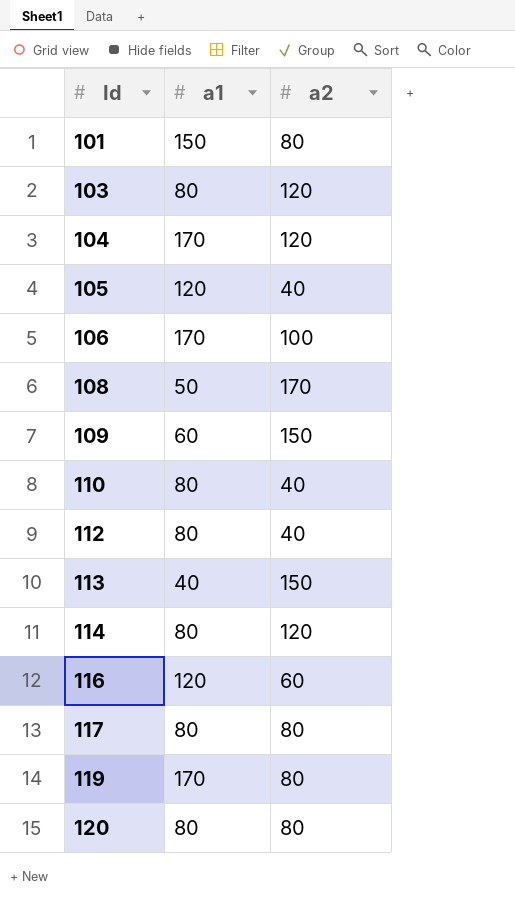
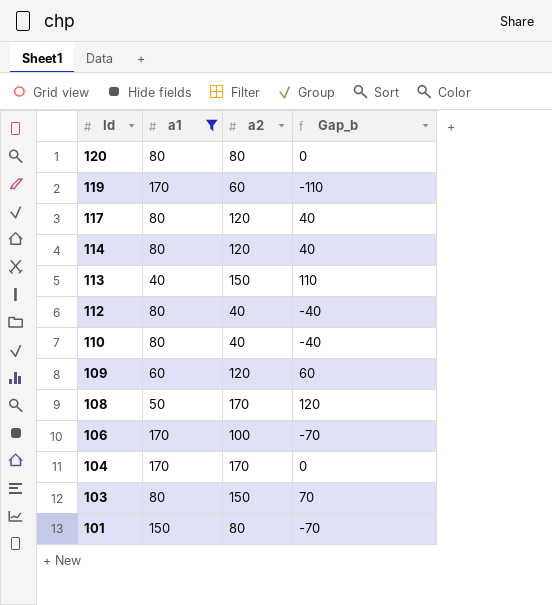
filter: none -> a1 != 120
row order: Id ascending -> Id descending
column Gap_b | formula: none -> [a2] - [a1]
119 | a2: 80 -> 60
117 | a2: 80 -> 120
109 | a2: 150 -> 120
104 | a2: 120 -> 170
103 | a2: 120 -> 150

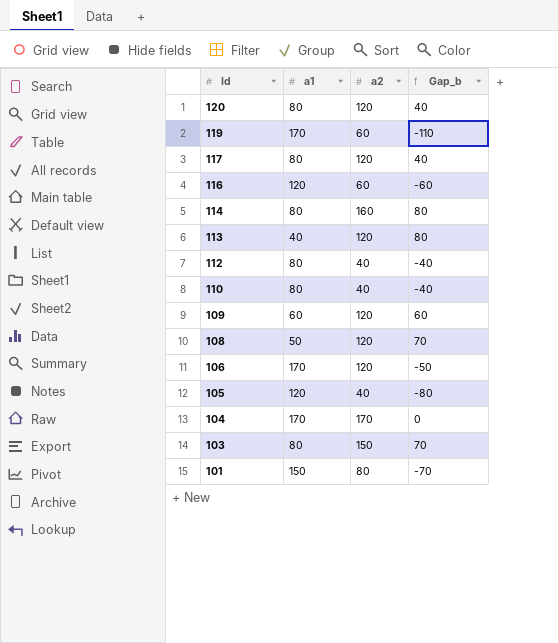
filter: a1 != 120 -> none
120 | a2: 80 -> 120
120 | Gap_b: 0 -> 40
114 | a2: 120 -> 160
114 | Gap_b: 40 -> 80
113 | a2: 150 -> 120
113 | Gap_b: 110 -> 80
108 | a2: 170 -> 120
108 | Gap_b: 120 -> 70
106 | a2: 100 -> 120
106 | Gap_b: -70 -> -50

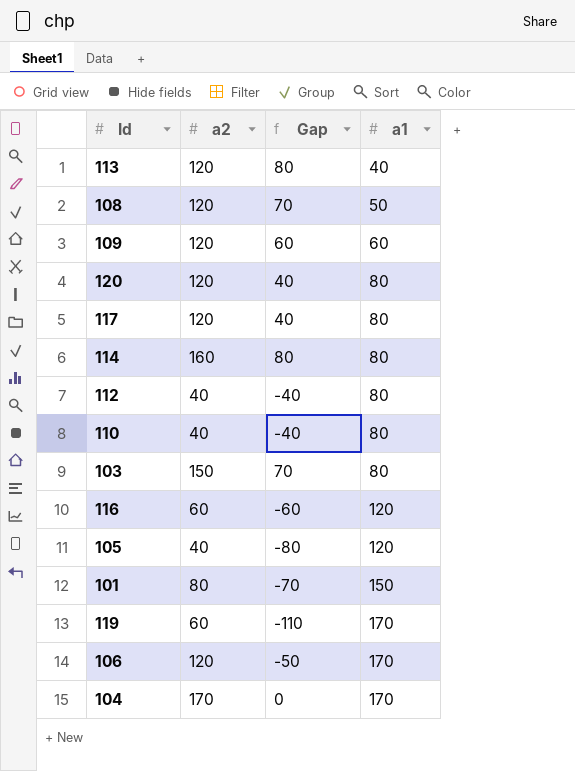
row order: Id descending -> a1 ascending
column name: Gap_b -> Gap
column a1 | position: 2 -> 4

